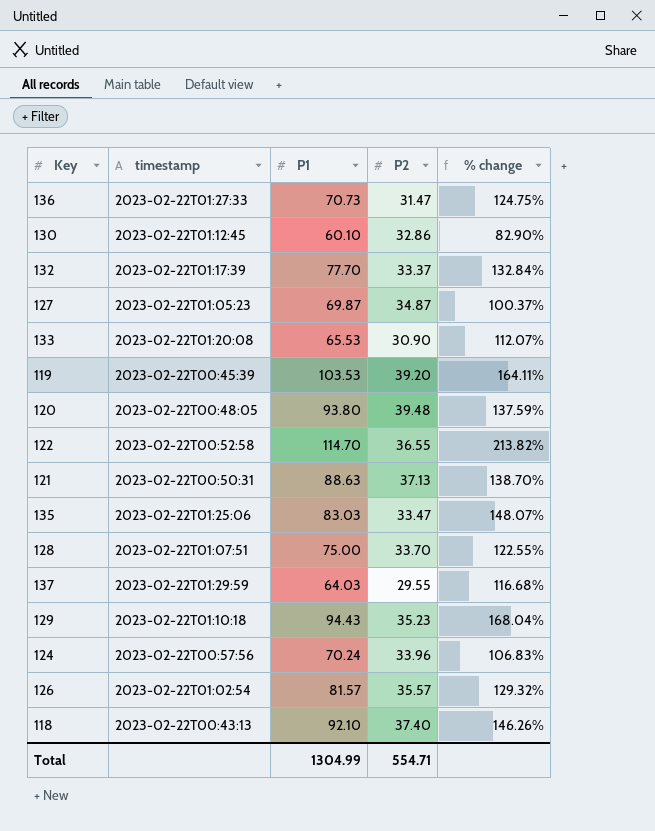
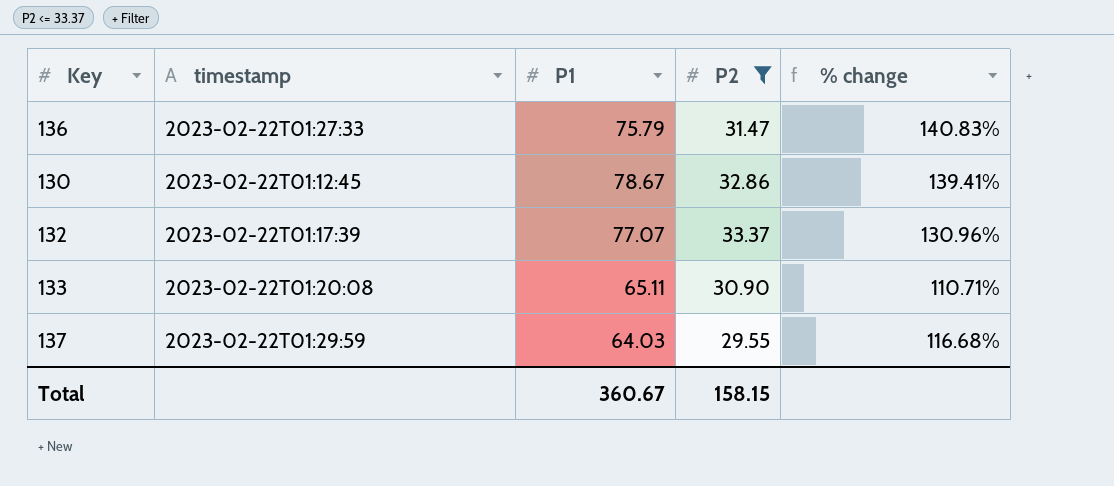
filter: none -> P2 <= 33.37
136 | P1: 70.73 -> 75.79
136 | % change: 124.75% -> 140.83%
130 | P1: 60.10 -> 78.67
130 | % change: 82.90% -> 139.41%
132 | P1: 77.70 -> 77.07
132 | % change: 132.84% -> 130.96%
133 | P1: 65.53 -> 65.11
133 | % change: 112.07% -> 110.71%
Total | P1: 1304.99 -> 360.67
Total | P2: 554.71 -> 158.15

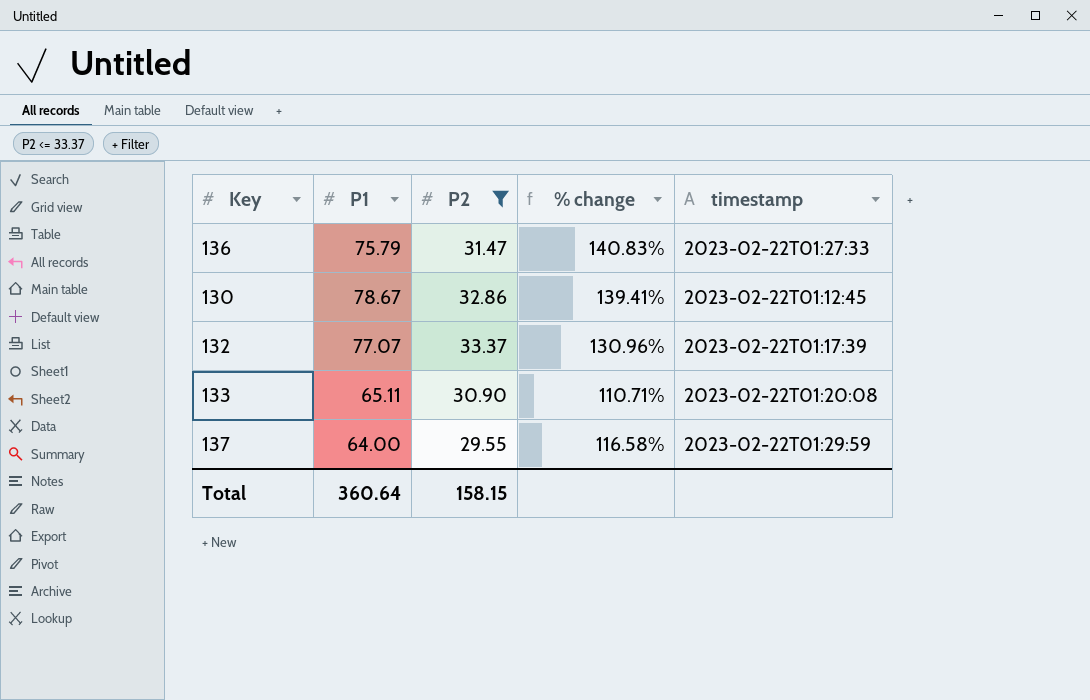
column timestamp | position: 2 -> 5
137 | P1: 64.03 -> 64.00
137 | % change: 116.68% -> 116.58%
Total | P1: 360.67 -> 360.64

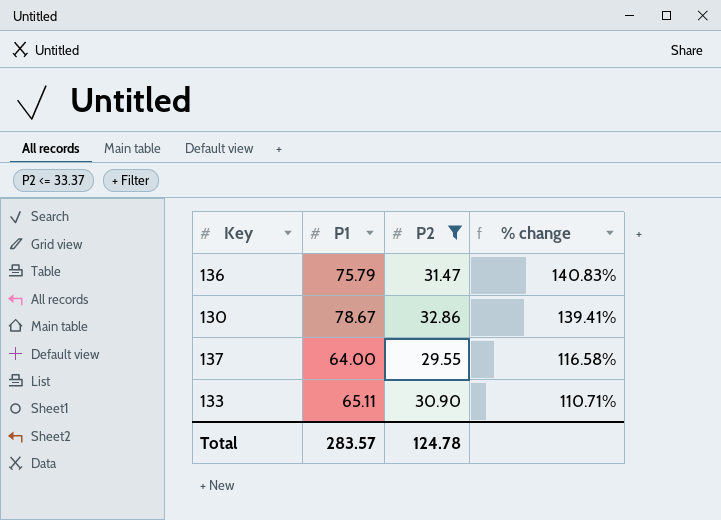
row order: none -> % change descending
column timestamp | position: 5 -> none
row 132: 77.07 | 33.37 | 130.96% | 2023-02-22T01:17:39 -> none
Total | P1: 360.64 -> 283.57
Total | P2: 158.15 -> 124.78

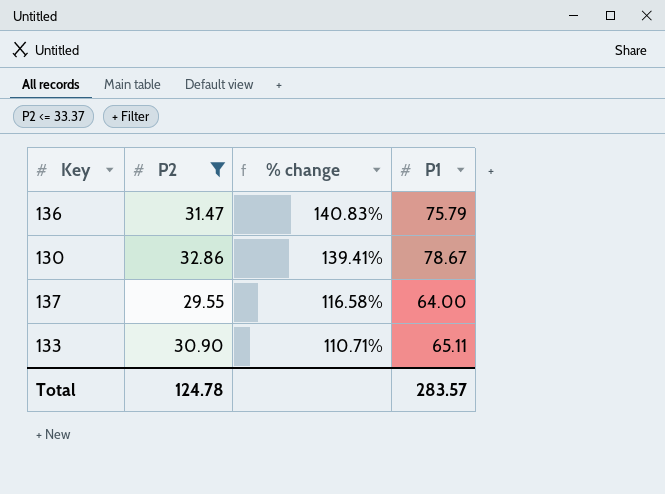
column P1 | position: 2 -> 4

